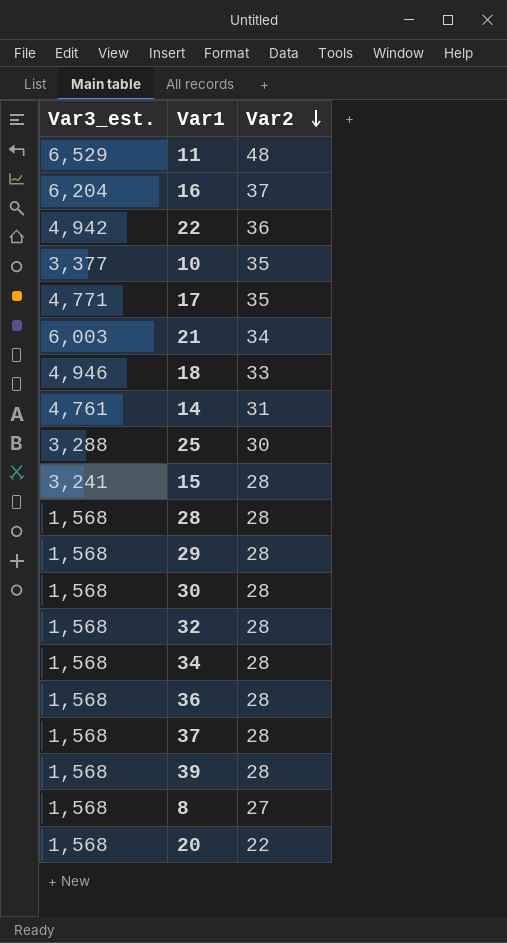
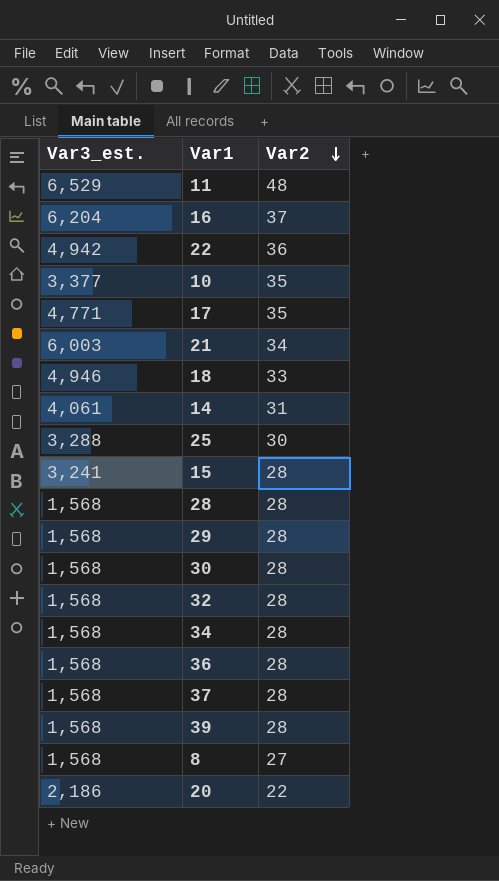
14 | Var3_est.: 4,761 -> 4,061
20 | Var3_est.: 1,568 -> 2,186

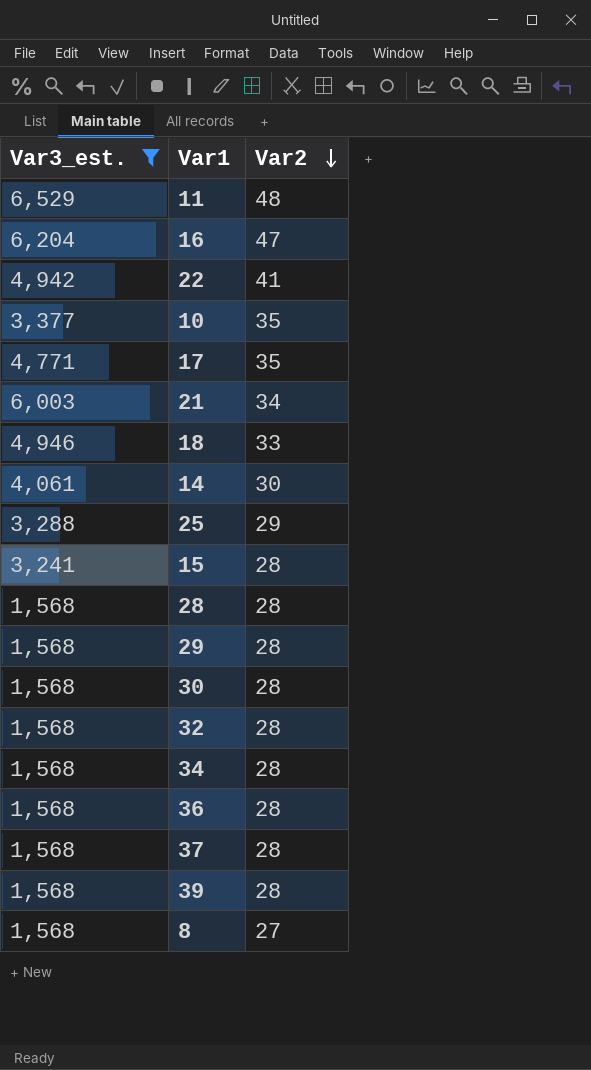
filter: none -> Var3_est. != 2,186
16 | Var2: 37 -> 47
22 | Var2: 36 -> 41
14 | Var2: 31 -> 30
25 | Var2: 30 -> 29

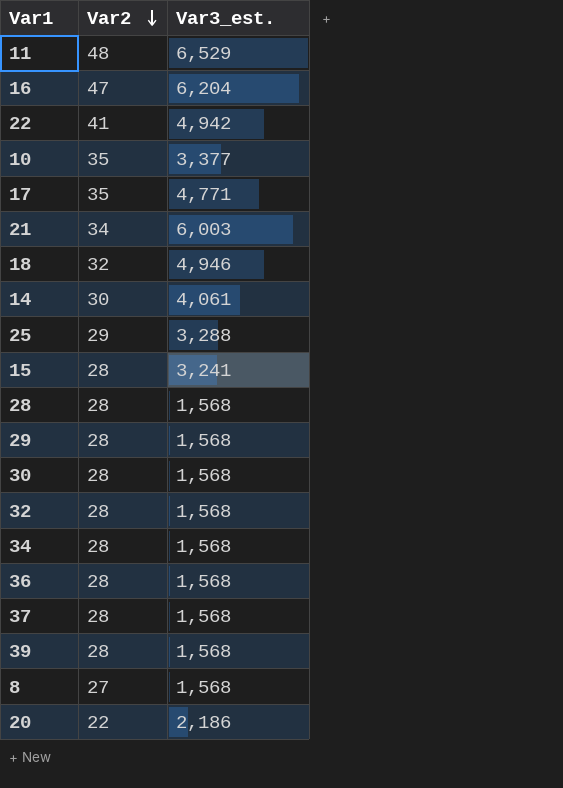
filter: Var3_est. != 2,186 -> none
column Var3_est. | position: 1 -> 3
18 | Var2: 33 -> 32

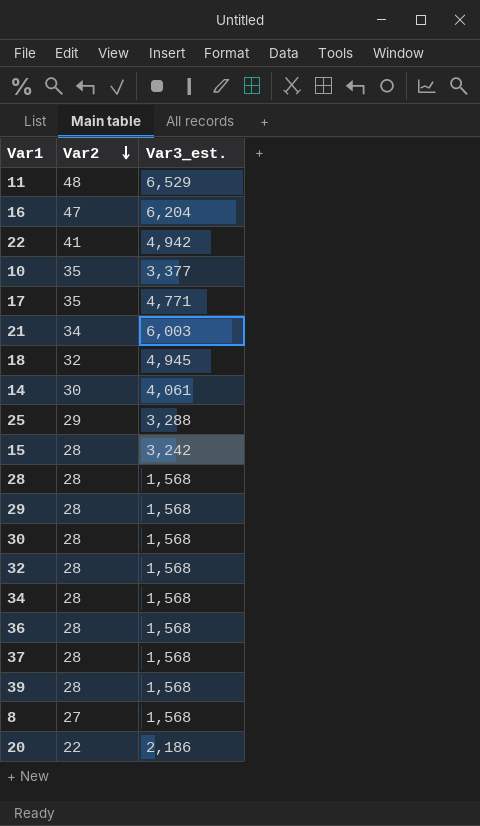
18 | Var3_est.: 4,946 -> 4,945
15 | Var3_est.: 3,241 -> 3,242

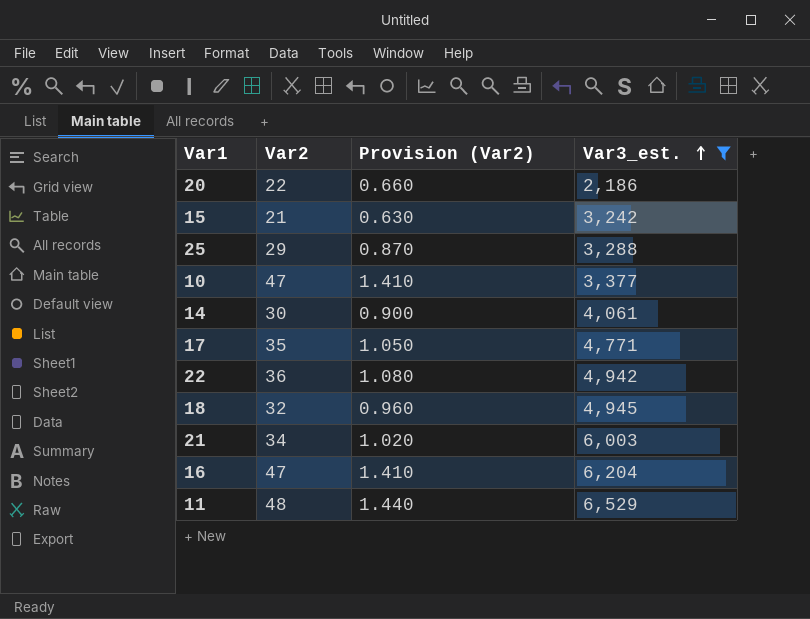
filter: none -> Var3_est. != 1,568
row order: Var2 descending -> Var3_est. ascending
column Provision (Var2) | formula: none -> [Var2] * 0.03
15 | Var2: 28 -> 21
10 | Var2: 35 -> 47
22 | Var2: 41 -> 36

